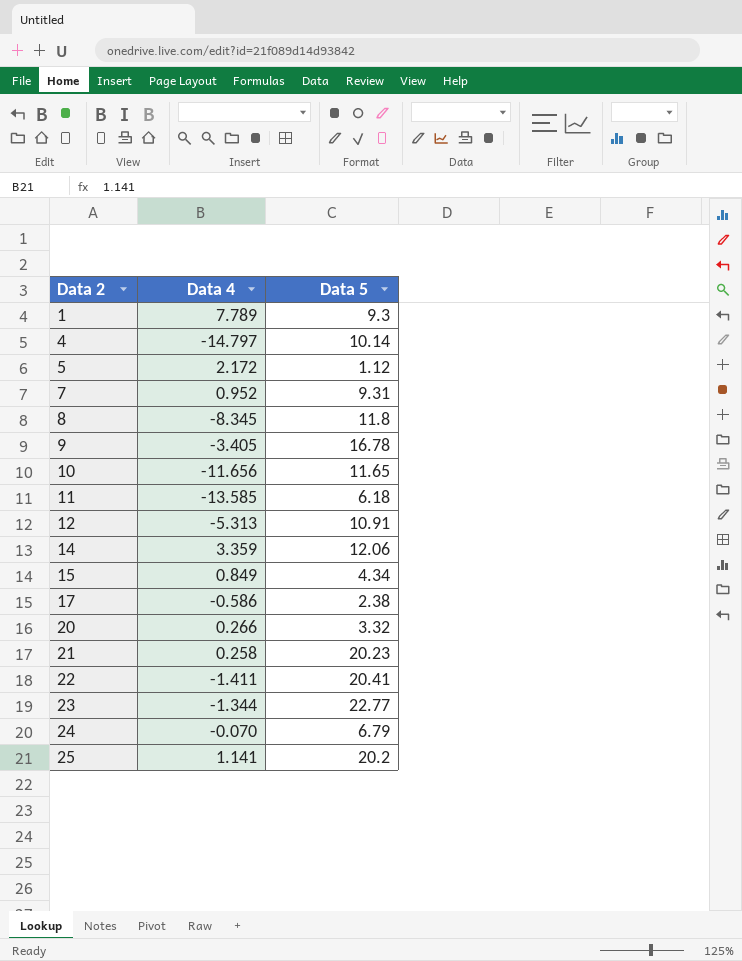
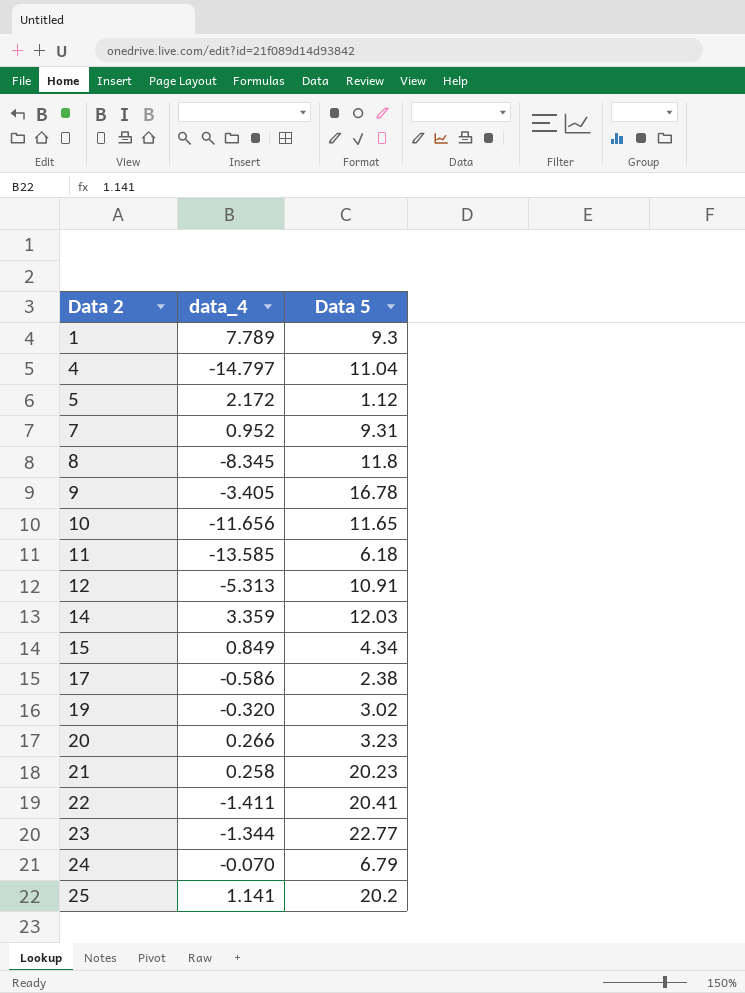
column name: Data 4 -> data_4
4 | Data 5: 10.14 -> 11.04
14 | Data 5: 12.06 -> 12.03
row 19: none -> -0.320 | 3.02
20 | Data 5: 3.32 -> 3.23

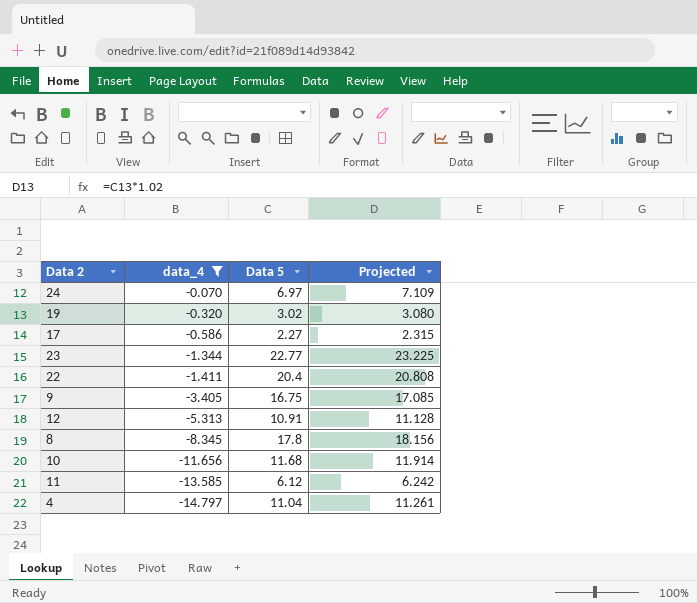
filter: none -> data_4 <= -0.070
row order: Data 2 ascending -> data_4 descending
column Projected | formula: none -> [Data 5] * 1.02
24 | Data 5: 6.79 -> 6.97
17 | Data 5: 2.38 -> 2.27
22 | Data 5: 20.41 -> 20.4
9 | Data 5: 16.78 -> 16.75
8 | Data 5: 11.8 -> 17.8
10 | Data 5: 11.65 -> 11.68
11 | Data 5: 6.18 -> 6.12

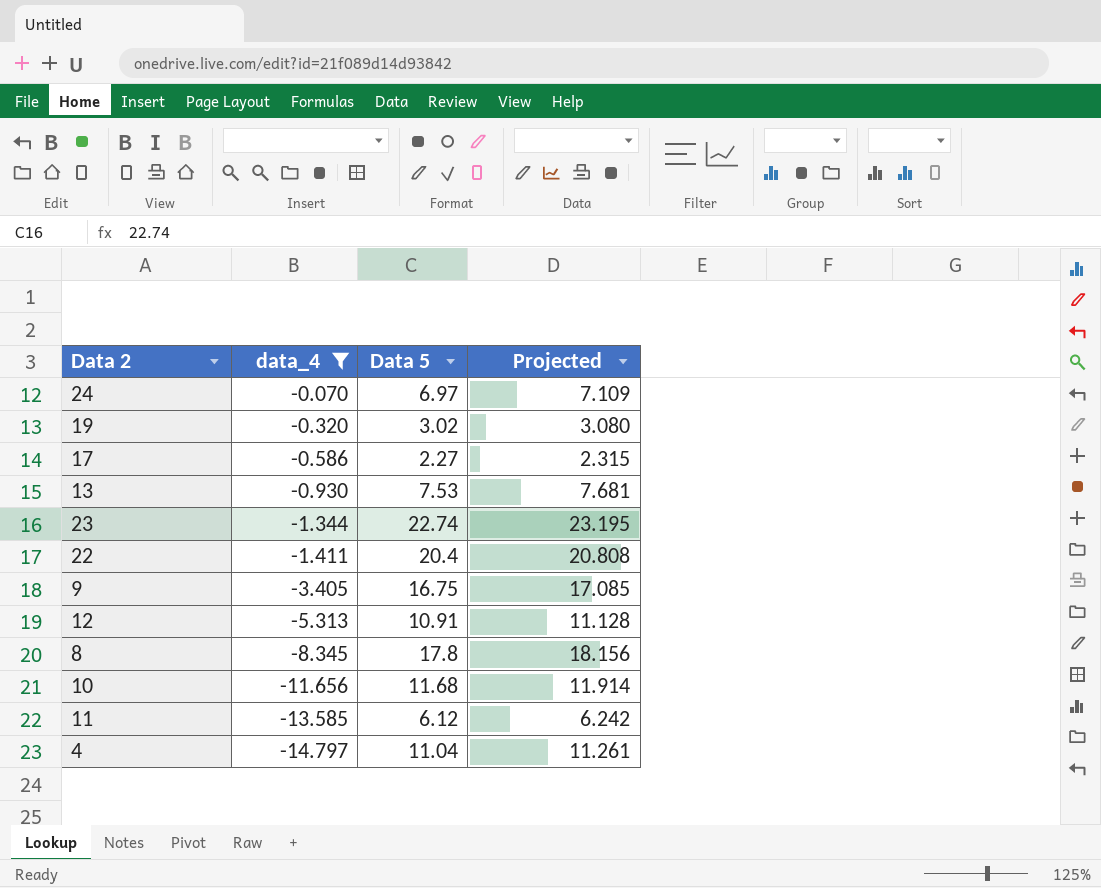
row 13: none -> -0.930 | 7.53 | 7.681
23 | Data 5: 22.77 -> 22.74
23 | Projected: 23.225 -> 23.195

